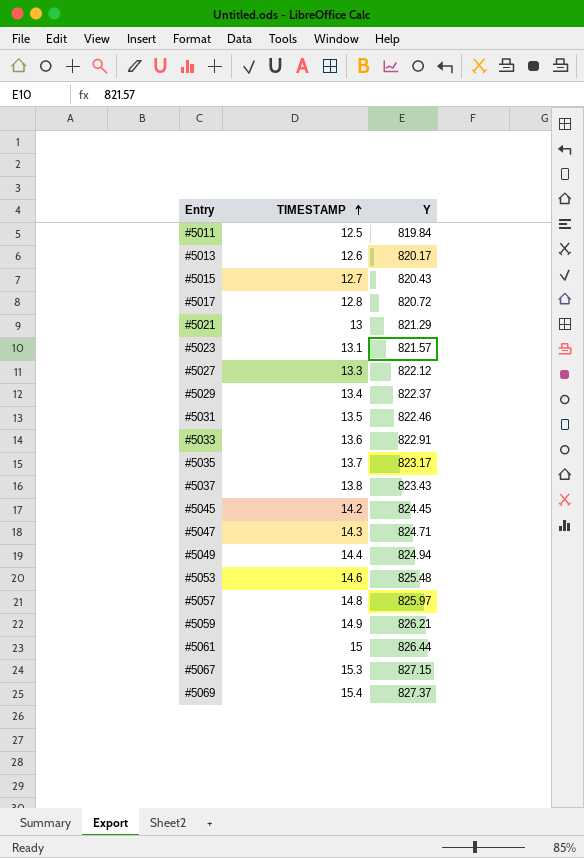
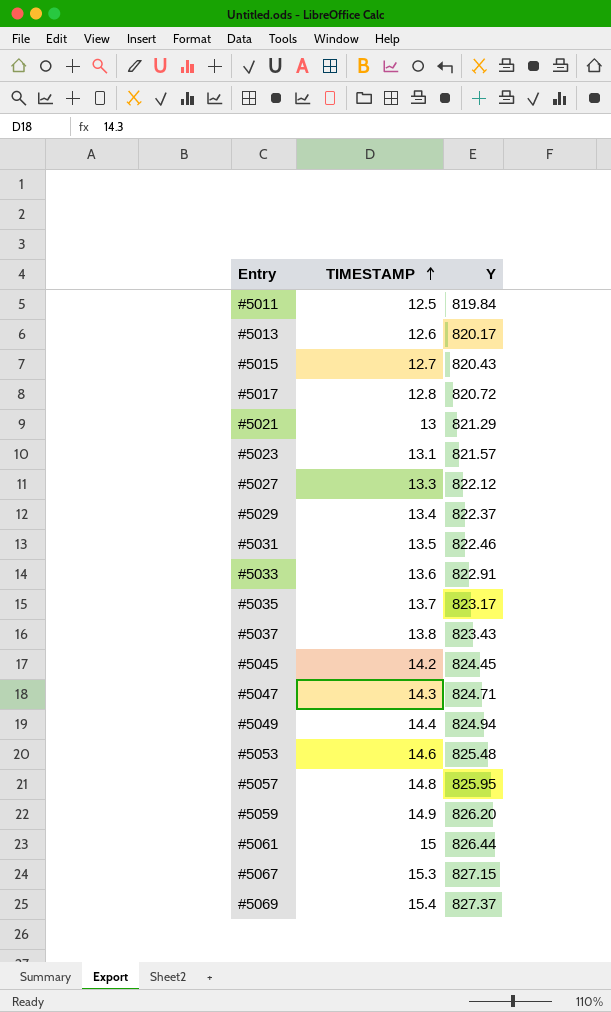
#5057 | Y: 825.97 -> 825.95
#5059 | Y: 826.21 -> 826.20

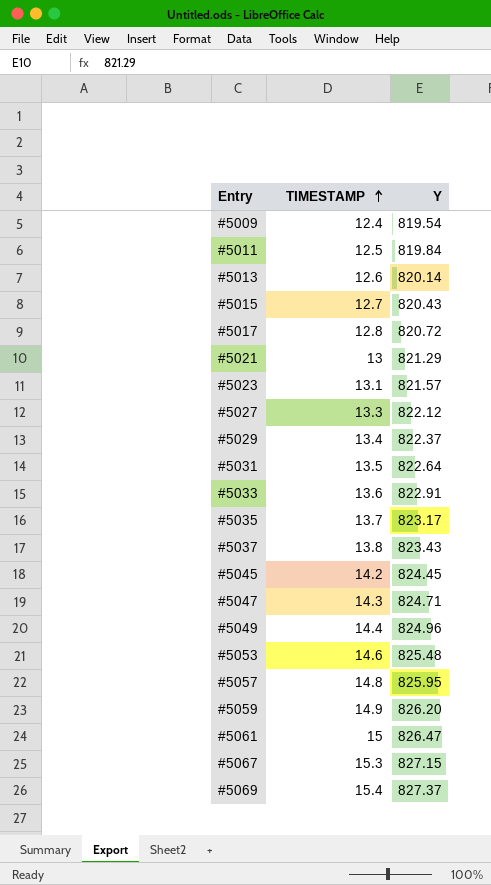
row #5009: none -> 12.4 | 819.54
#5013 | Y: 820.17 -> 820.14
#5031 | Y: 822.46 -> 822.64
#5049 | Y: 824.94 -> 824.96
#5061 | Y: 826.44 -> 826.47

